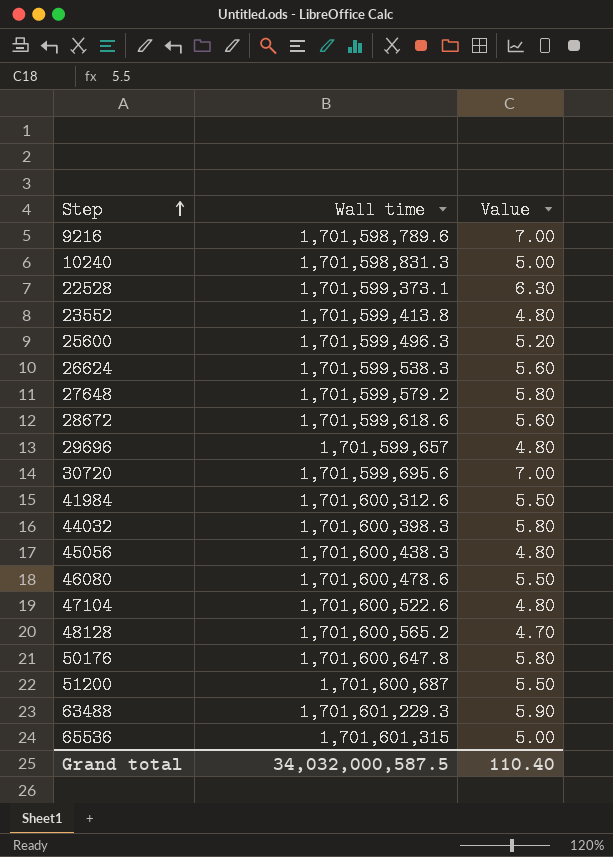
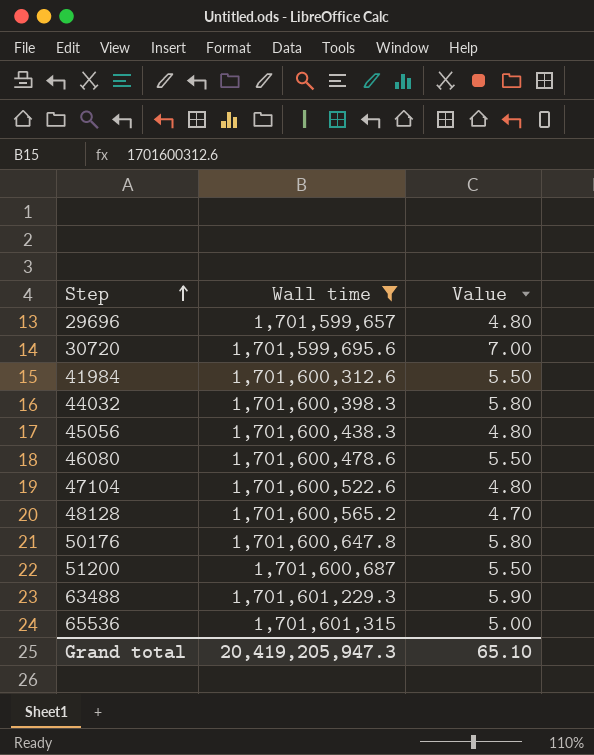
filter: none -> Wall time >= 1,701,599,657
Grand total | Wall time: 34,032,000,587.5 -> 20,419,205,947.3
Grand total | Value: 110.40 -> 65.10

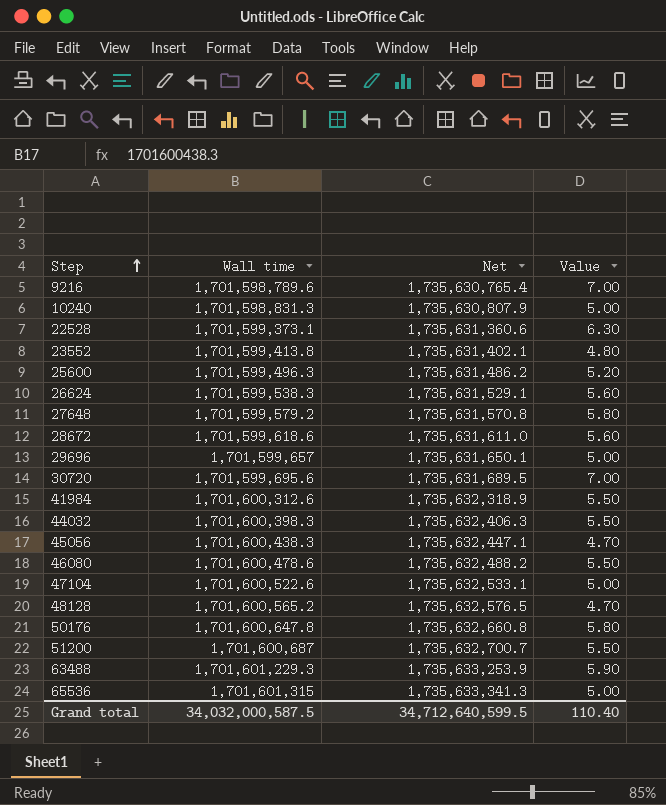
filter: Wall time >= 1,701,599,657 -> none
column Net | formula: none -> [Wall time] * 1.02
29696 | Value: 4.80 -> 5.00
44032 | Value: 5.80 -> 5.50
45056 | Value: 4.80 -> 4.70
47104 | Value: 4.80 -> 5.00
Grand total | Wall time: 20,419,205,947.3 -> 34,032,000,587.5
Grand total | Value: 65.10 -> 110.40

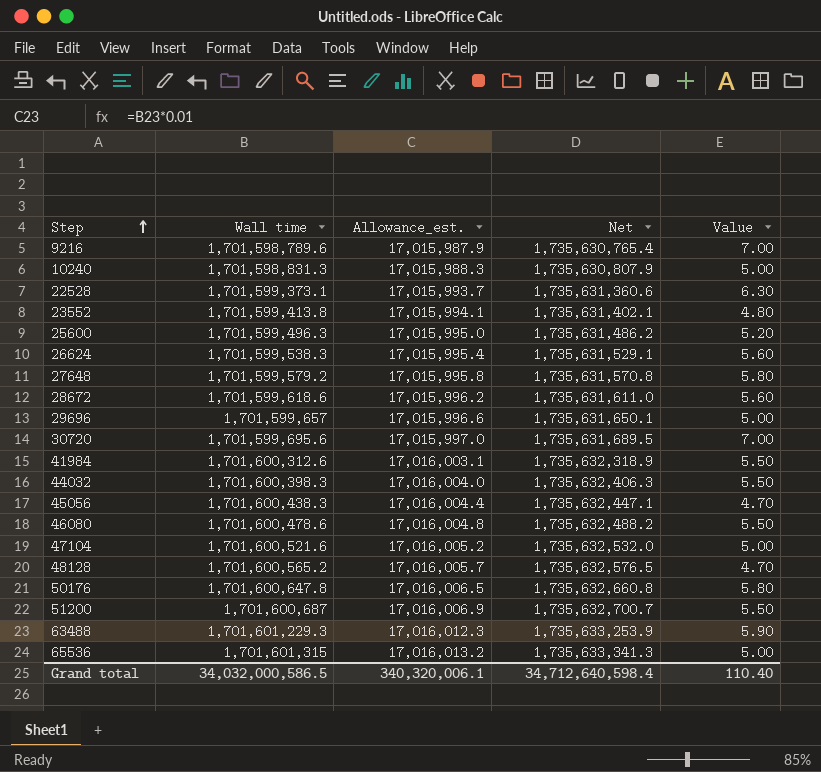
column Allowance_est. | formula: none -> [Wall time] * 0.01
47104 | Wall time: 1,701,600,522.6 -> 1,701,600,521.6
47104 | Net: 1,735,632,533.1 -> 1,735,632,532.0
Grand total | Wall time: 34,032,000,587.5 -> 34,032,000,586.5
Grand total | Net: 34,712,640,599.5 -> 34,712,640,598.4

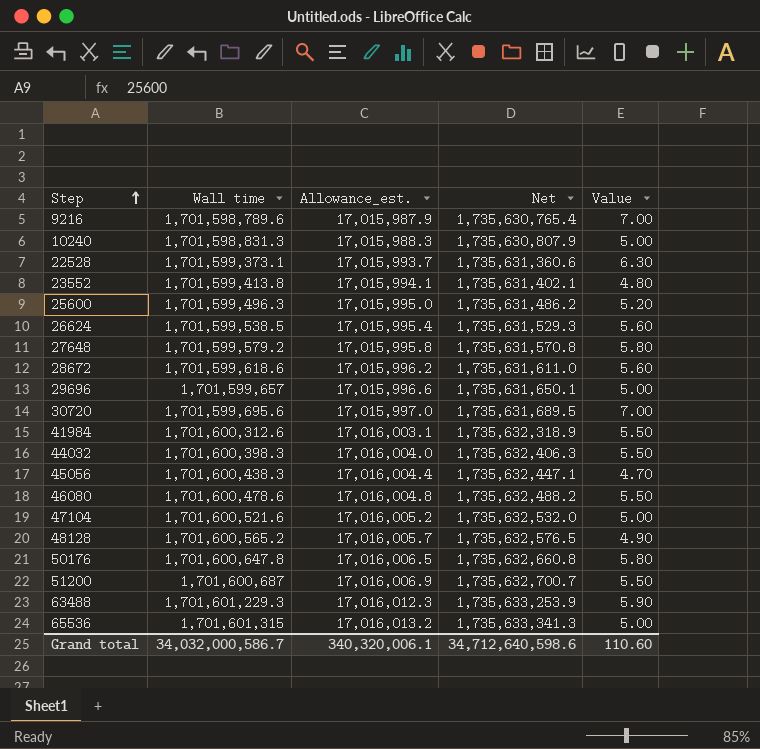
26624 | Wall time: 1,701,599,538.3 -> 1,701,599,538.5
26624 | Net: 1,735,631,529.1 -> 1,735,631,529.3
48128 | Value: 4.70 -> 4.90
Grand total | Wall time: 34,032,000,586.5 -> 34,032,000,586.7
Grand total | Net: 34,712,640,598.4 -> 34,712,640,598.6
Grand total | Value: 110.40 -> 110.60

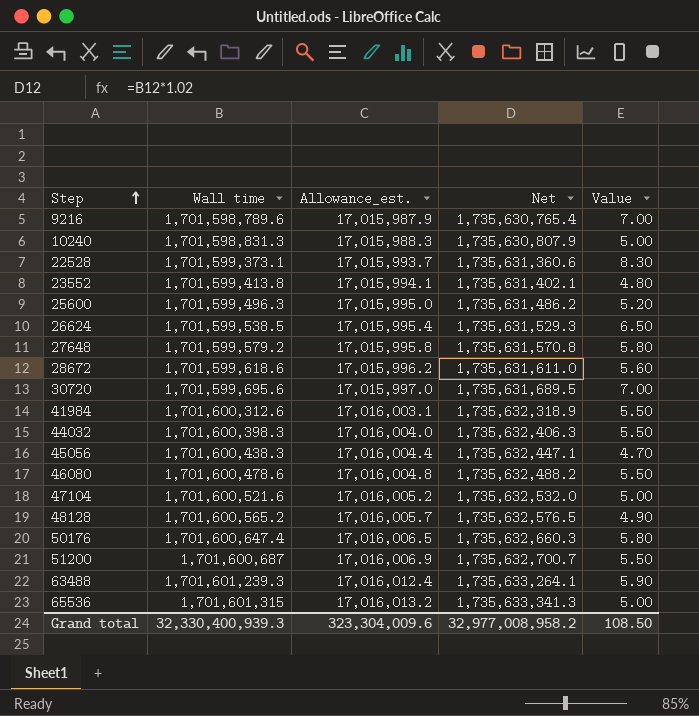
row 29696: 1,701,599,657 | 17,015,996.6 | 1,735,631,650.1 | 5.00 -> none
22528 | Value: 6.30 -> 8.30
26624 | Value: 5.60 -> 6.50
50176 | Wall time: 1,701,600,647.8 -> 1,701,600,647.4
50176 | Net: 1,735,632,660.8 -> 1,735,632,660.3
63488 | Wall time: 1,701,601,229.3 -> 1,701,601,239.3
63488 | Allowance_est.: 17,016,012.3 -> 17,016,012.4
63488 | Net: 1,735,633,253.9 -> 1,735,633,264.1
Grand total | Wall time: 34,032,000,586.7 -> 32,330,400,939.3
Grand total | Allowance_est.: 340,320,006.1 -> 323,304,009.6
Grand total | Net: 34,712,640,598.6 -> 32,977,008,958.2
Grand total | Value: 110.60 -> 108.50

